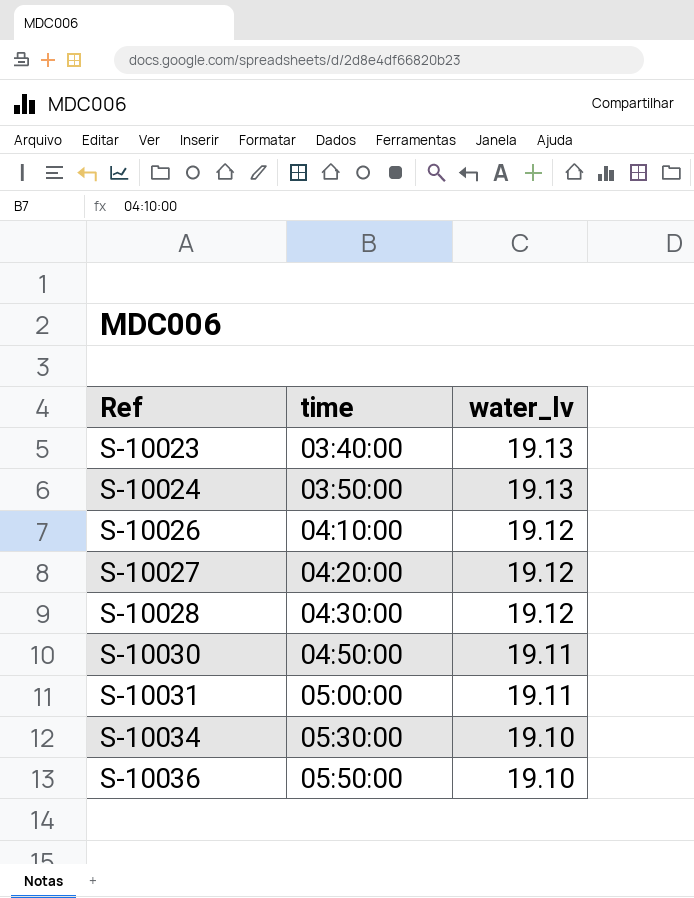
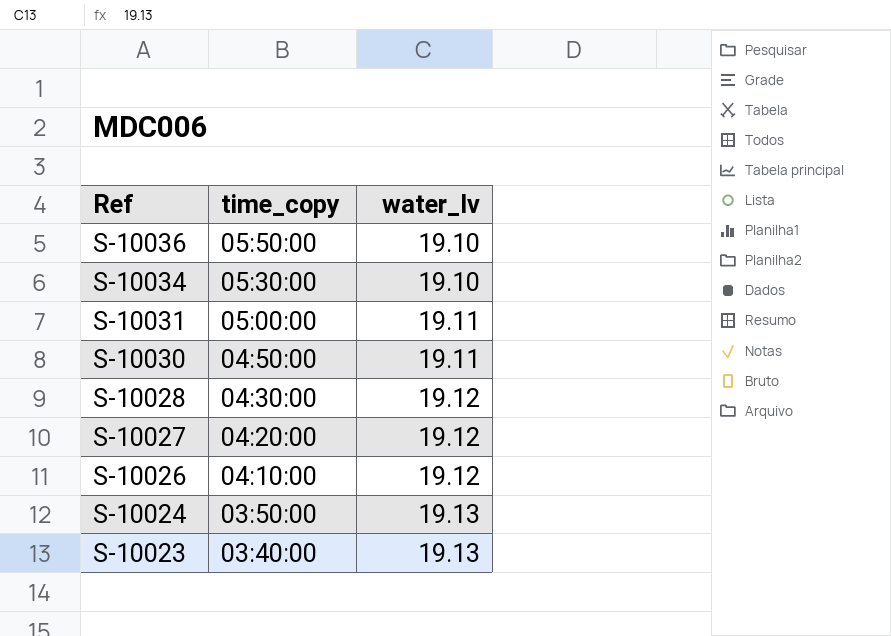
row order: Ref ascending -> Ref descending
column name: time -> time_copy

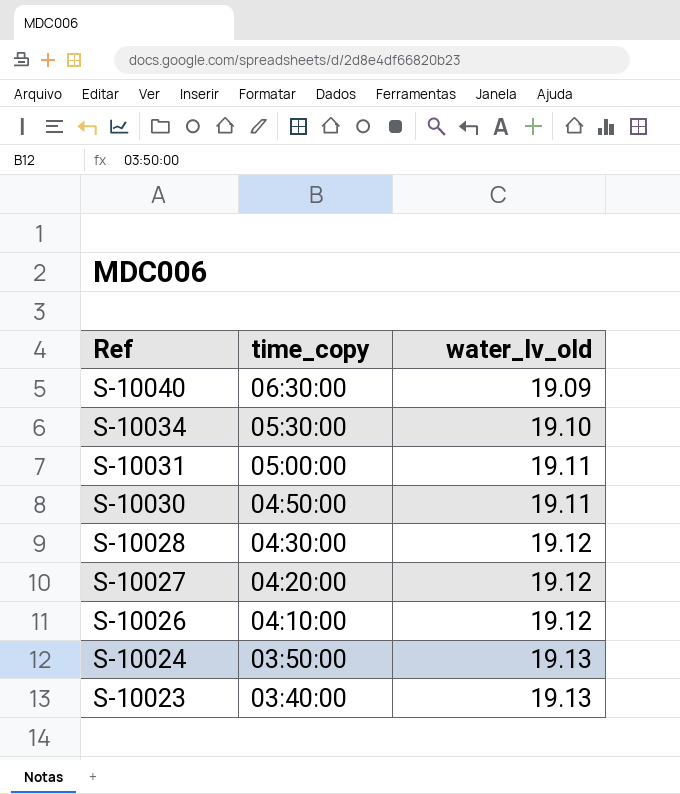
column name: water_lv -> water_lv_old
row S-10036: 05:50:00 | 19.10 -> none
row S-10040: none -> 06:30:00 | 19.09

